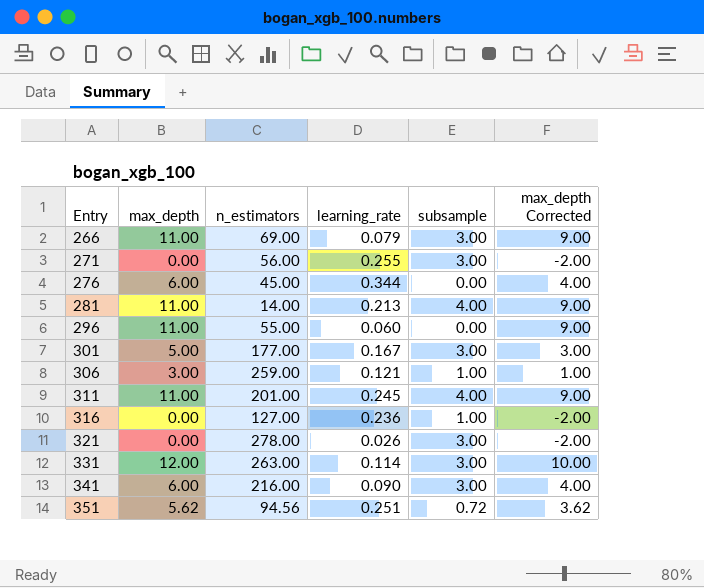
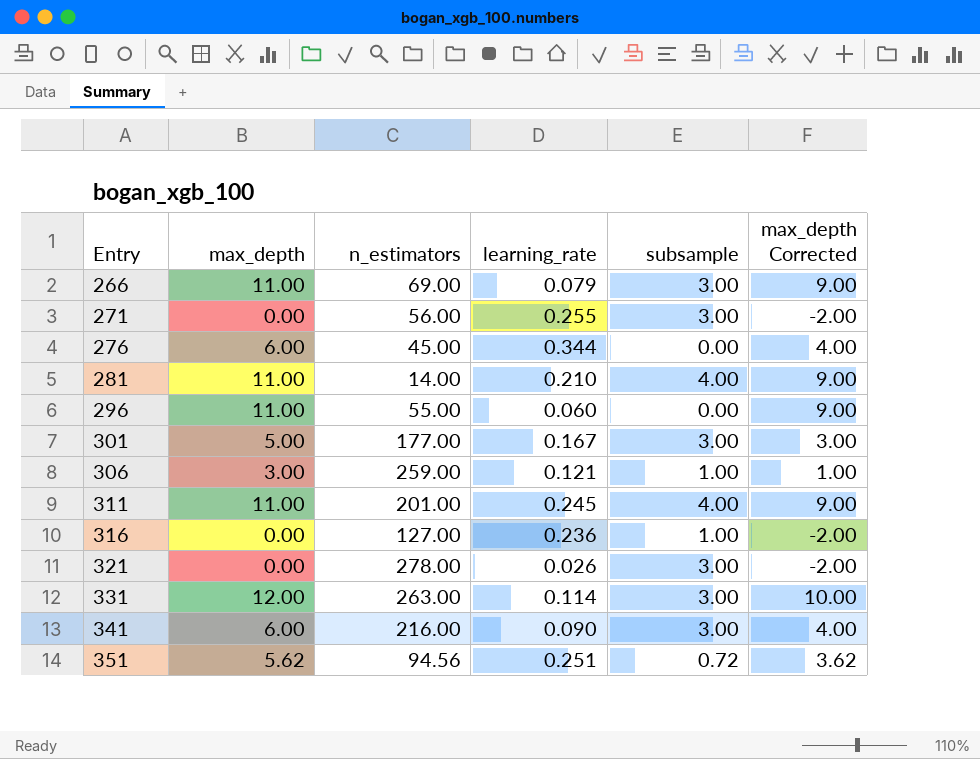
281 | learning_rate: 0.213 -> 0.210

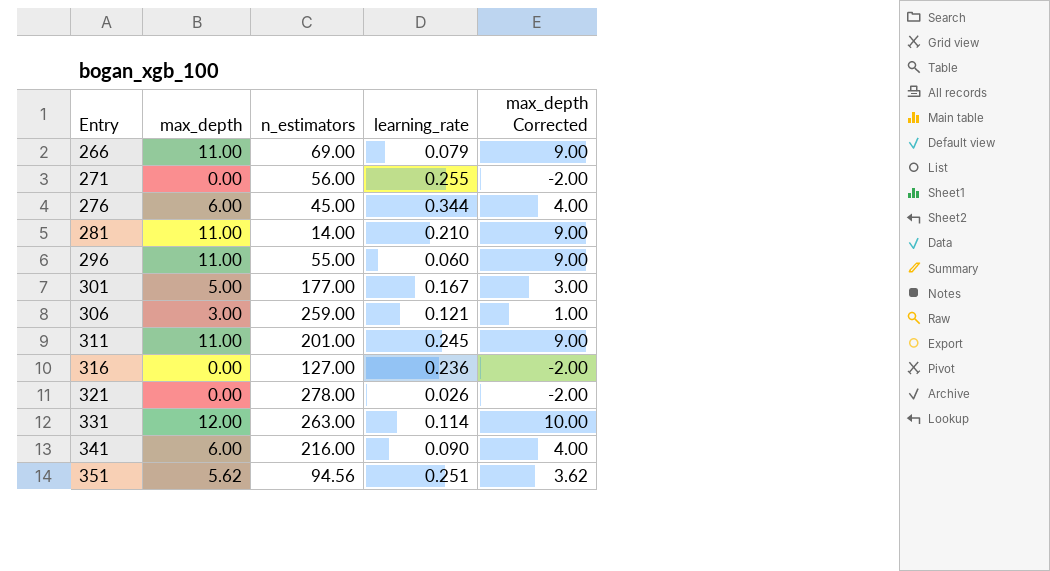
column subsample | position: 5 -> none

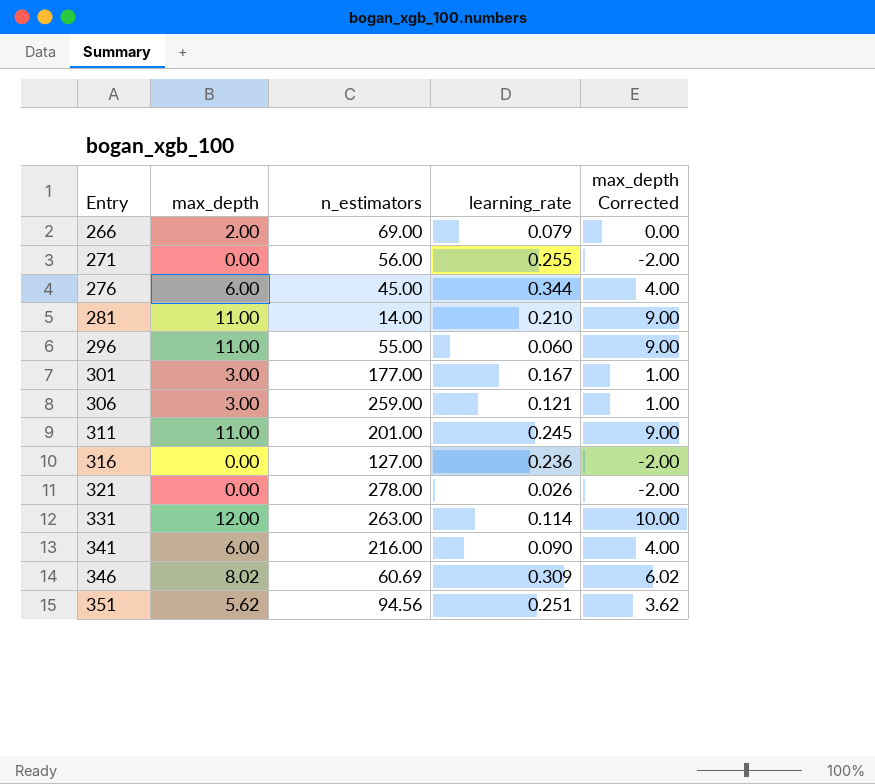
266 | max_depth: 11.00 -> 2.00
266 | max_depth Corrected: 9.00 -> 0.00
301 | max_depth: 5.00 -> 3.00
301 | max_depth Corrected: 3.00 -> 1.00
row 346: none -> 8.02 | 60.69 | 0.309 | 6.02

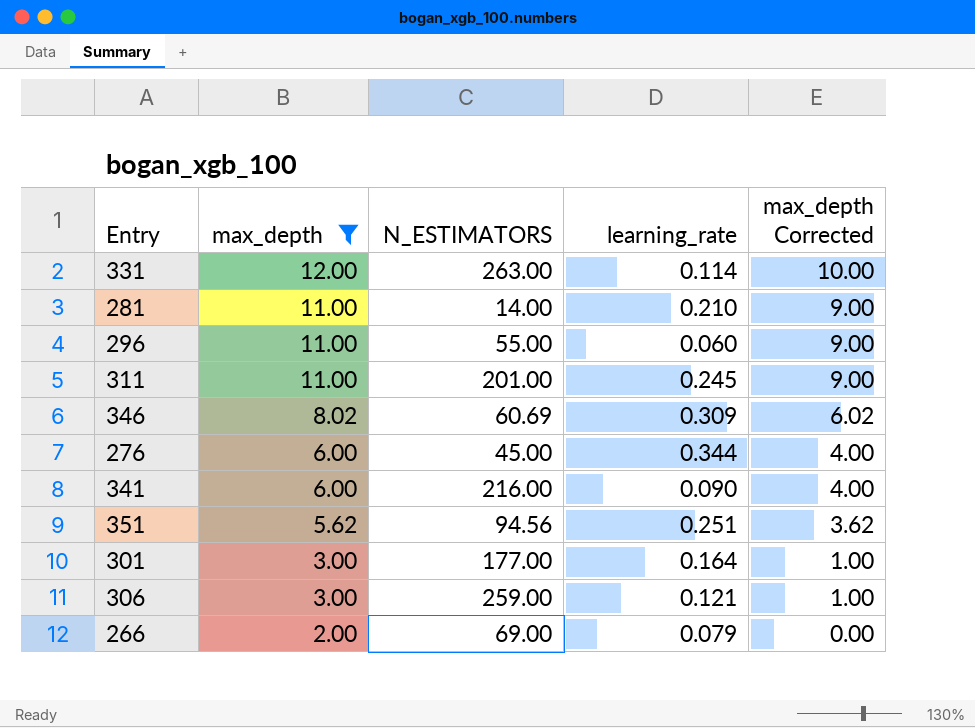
filter: none -> max_depth != 0.00
row order: Entry ascending -> max_depth descending
column name: n_estimators -> N_ESTIMATORS
301 | learning_rate: 0.167 -> 0.164

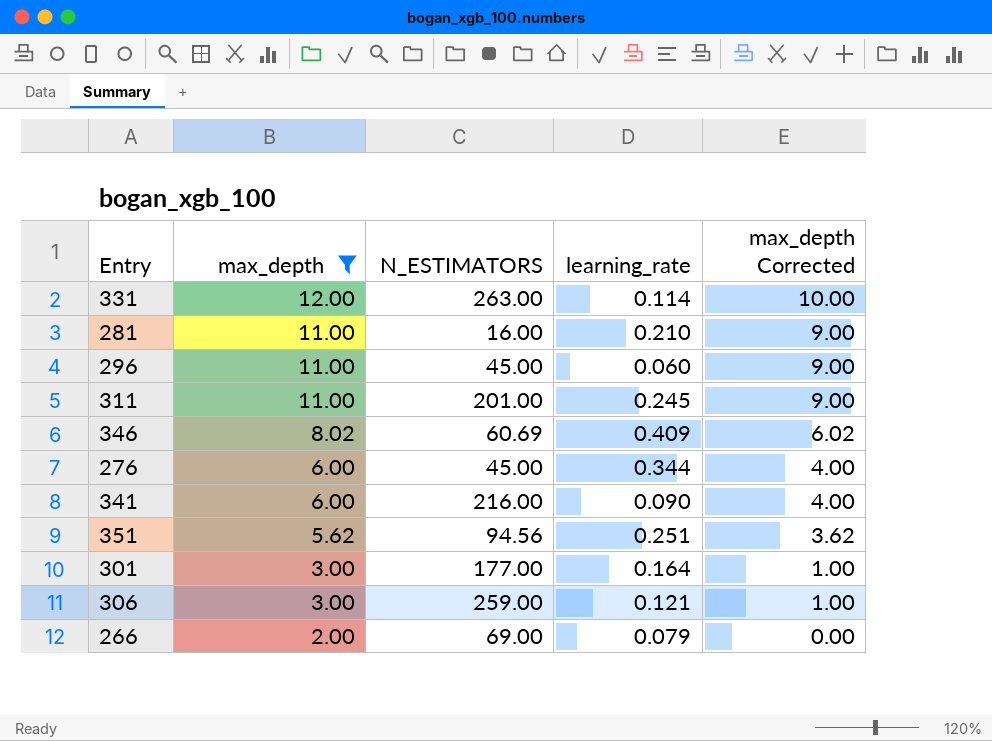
281 | N_ESTIMATORS: 14.00 -> 16.00
296 | N_ESTIMATORS: 55.00 -> 45.00
346 | learning_rate: 0.309 -> 0.409

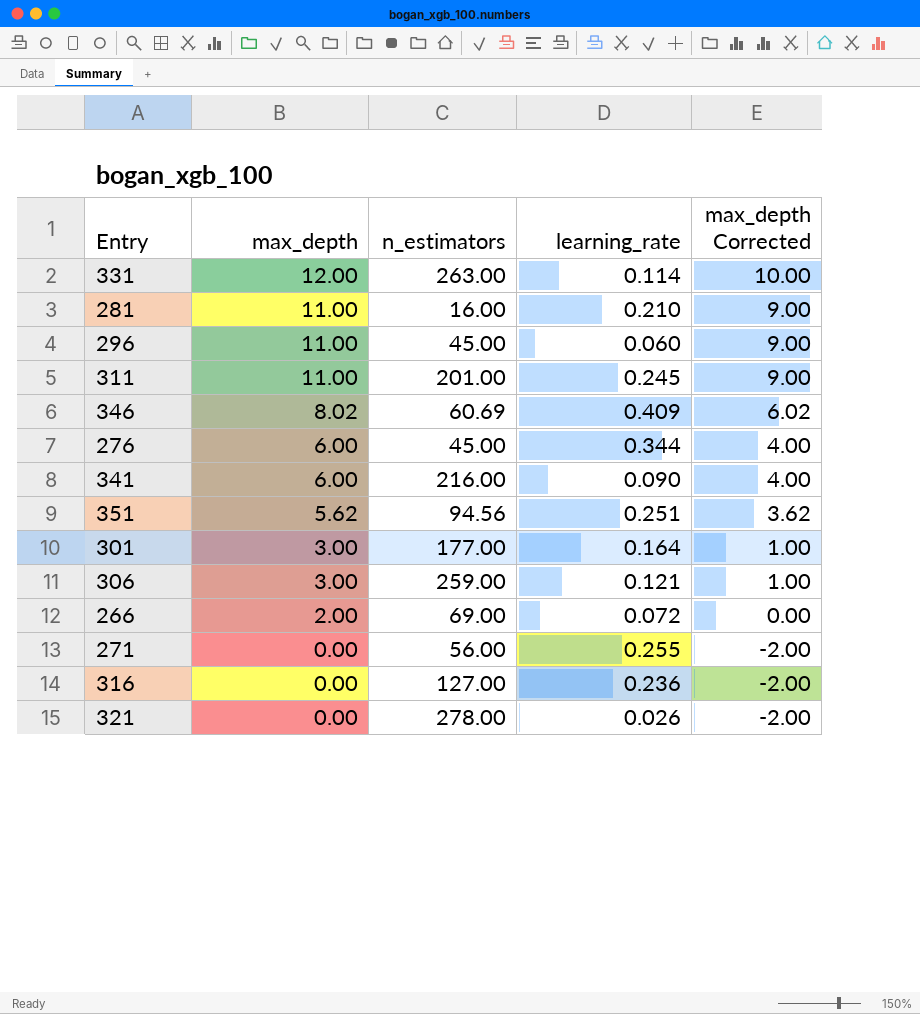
filter: max_depth != 0.00 -> none
column name: N_ESTIMATORS -> n_estimators
266 | learning_rate: 0.079 -> 0.072

